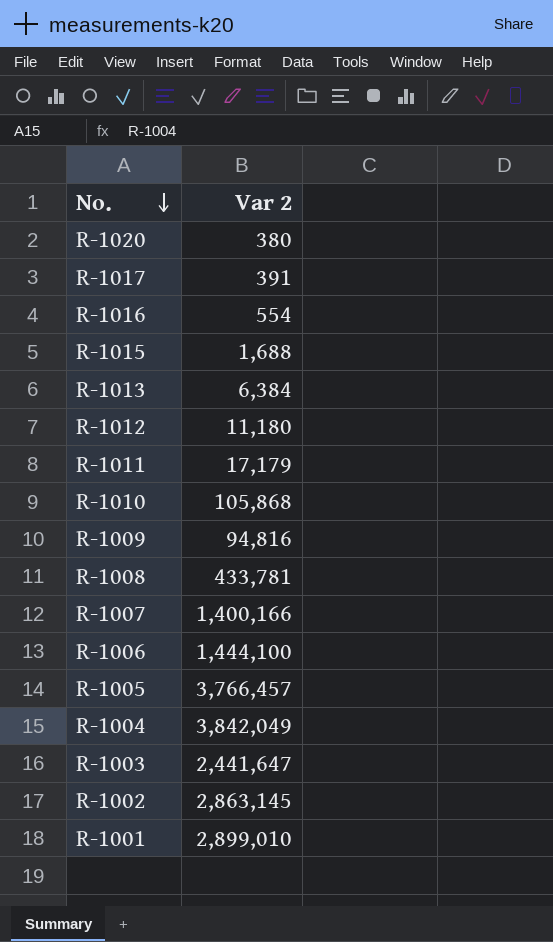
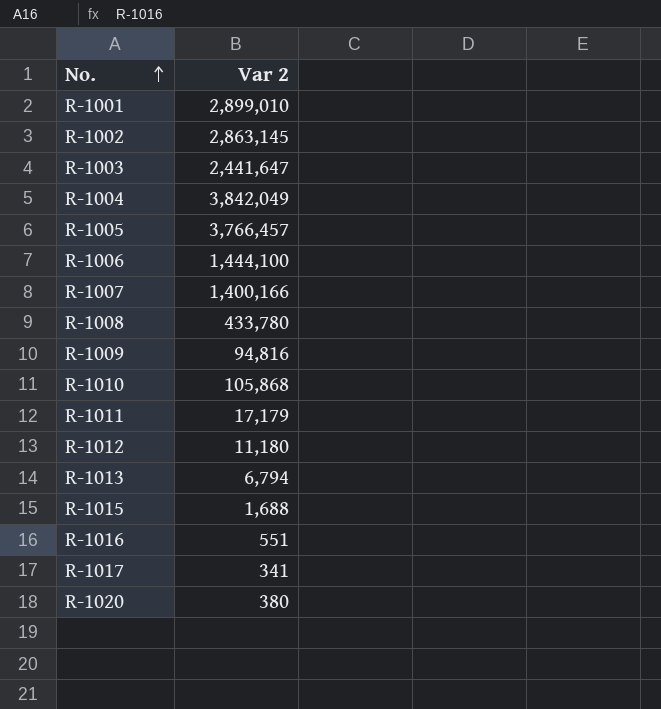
row order: No. descending -> No. ascending
R-1008 | Var 2: 433,781 -> 433,780
R-1013 | Var 2: 6,384 -> 6,794
R-1016 | Var 2: 554 -> 551
R-1017 | Var 2: 391 -> 341

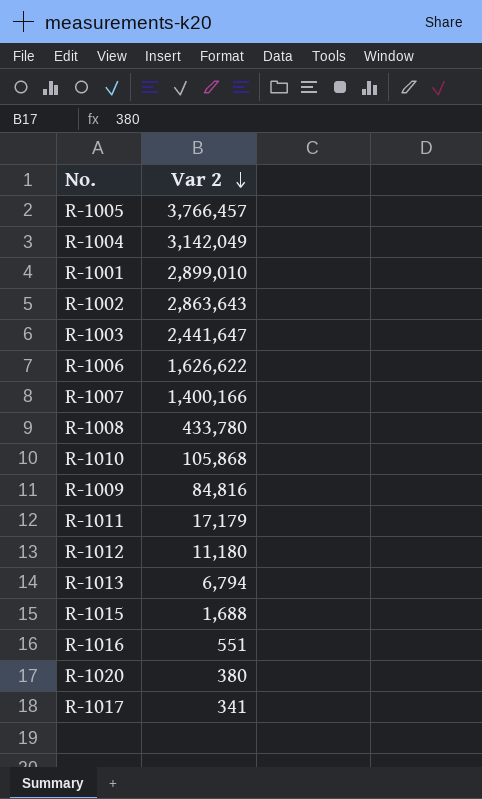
row order: No. ascending -> Var 2 descending
R-1004 | Var 2: 3,842,049 -> 3,142,049
R-1002 | Var 2: 2,863,145 -> 2,863,643
R-1006 | Var 2: 1,444,100 -> 1,626,622
R-1009 | Var 2: 94,816 -> 84,816

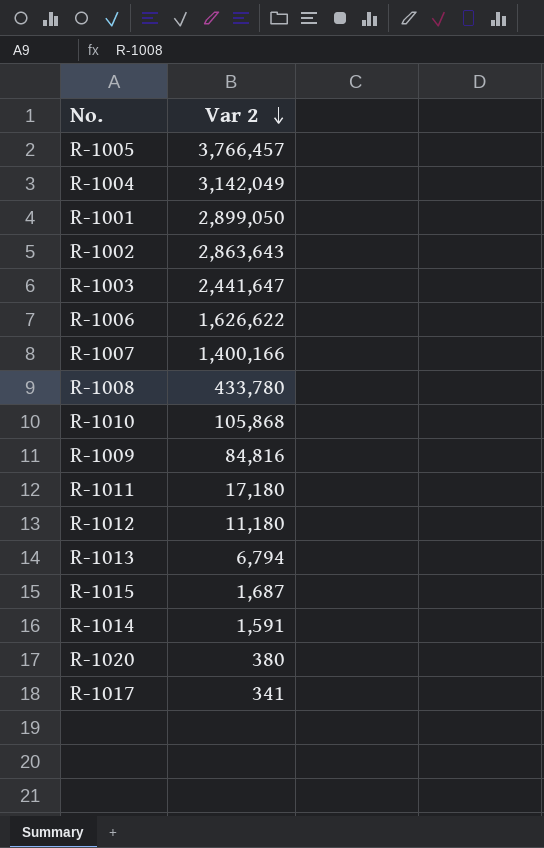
row R-1016: 551 -> none
R-1001 | Var 2: 2,899,010 -> 2,899,050
R-1011 | Var 2: 17,179 -> 17,180
R-1015 | Var 2: 1,688 -> 1,687
row R-1014: none -> 1,591

